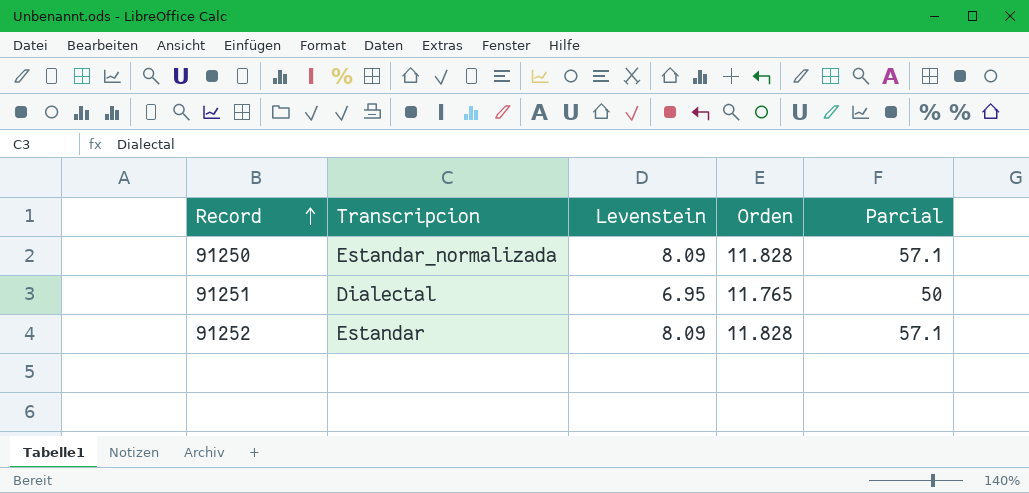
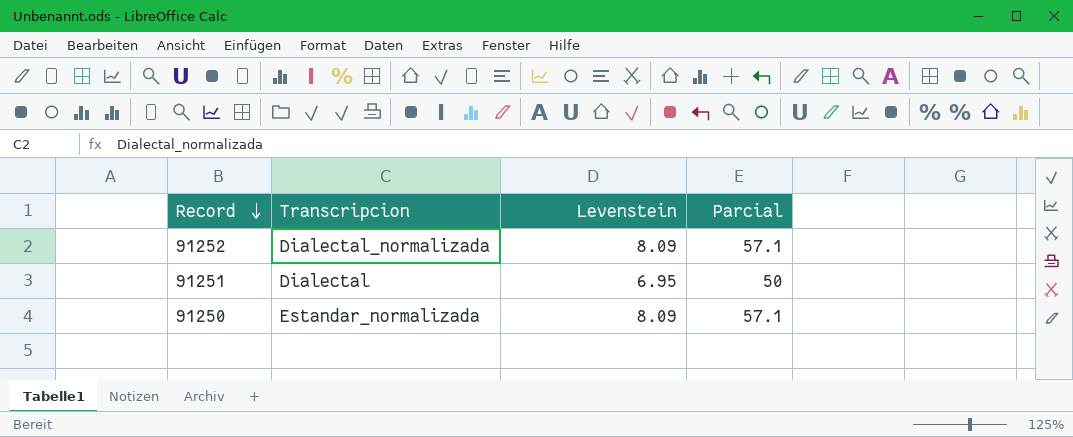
row order: Record ascending -> Record descending
column Orden | position: 4 -> none
91252 | Transcripcion: Estandar -> Dialectal_normalizada

